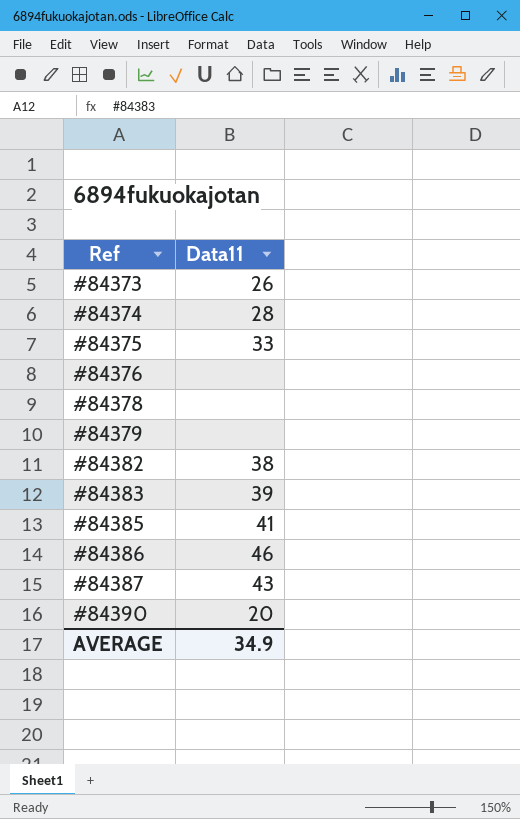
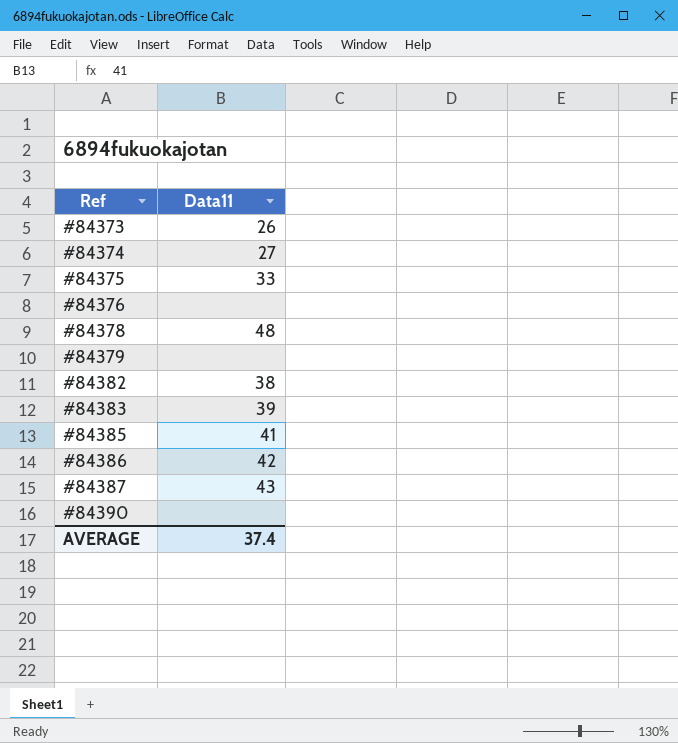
#84374 | Data11: 28 -> 27
#84378 | Data11: none -> 48
#84386 | Data11: 46 -> 42
#84390 | Data11: 20 -> none
AVERAGE | Data11: 34.9 -> 37.4

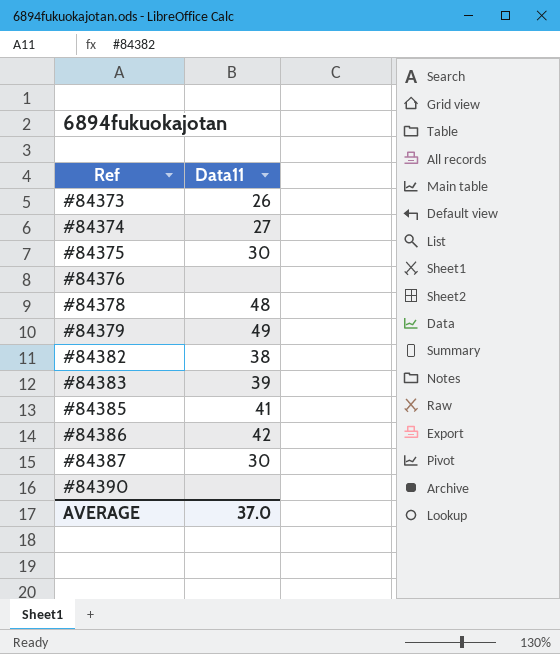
#84375 | Data11: 33 -> 30
#84379 | Data11: none -> 49
#84387 | Data11: 43 -> 30
AVERAGE | Data11: 37.4 -> 37.0

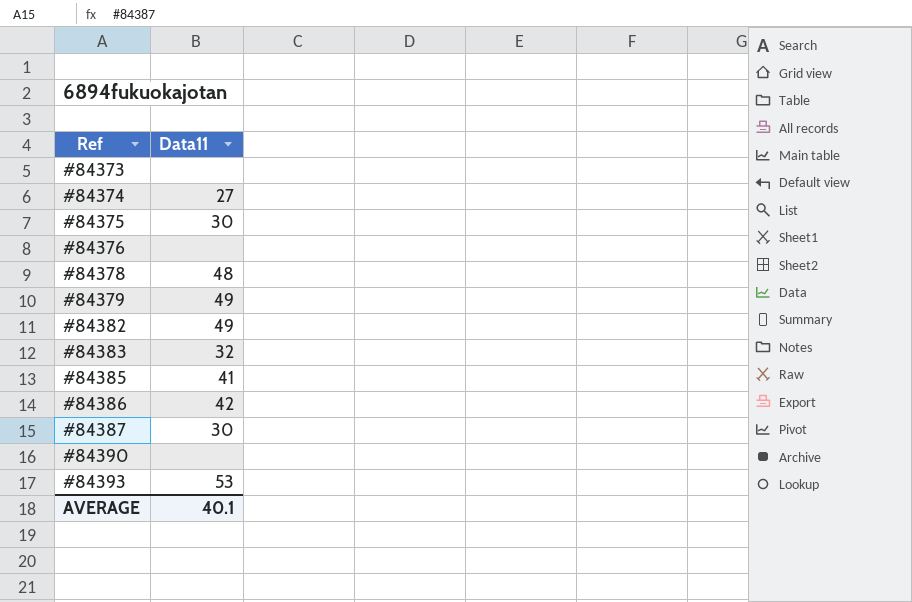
#84373 | Data11: 26 -> none
#84382 | Data11: 38 -> 49
#84383 | Data11: 39 -> 32
row #84393: none -> 53
AVERAGE | Data11: 37.0 -> 40.1

